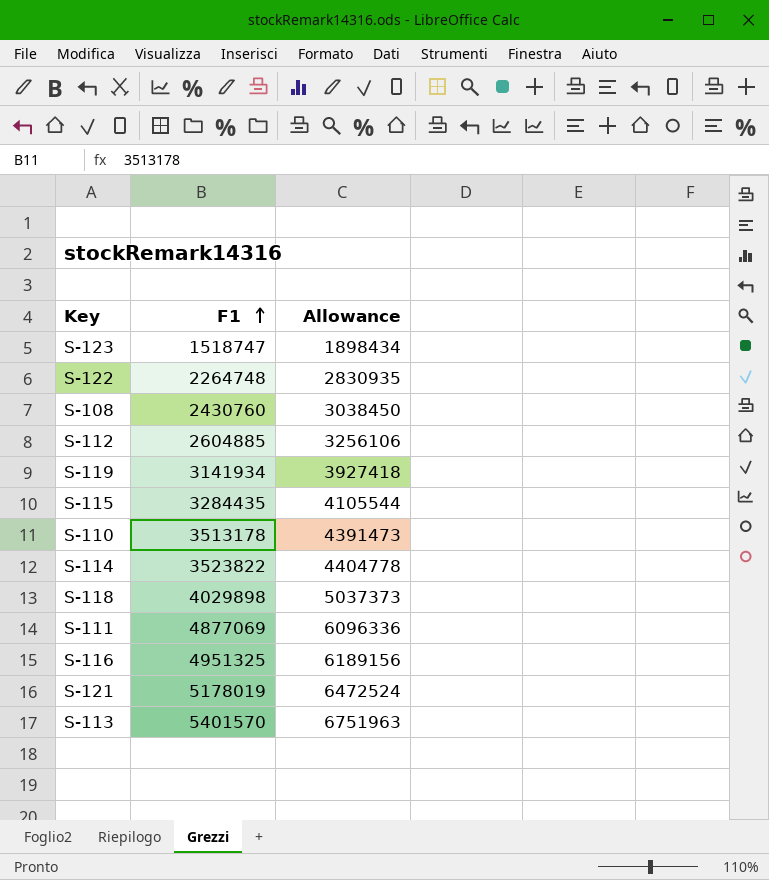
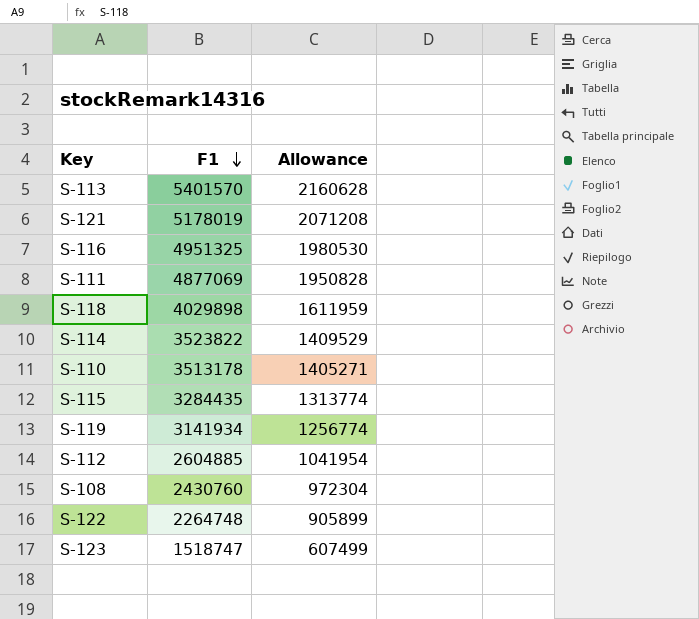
row order: F1 ascending -> F1 descending
column Allowance | formula: [F1] * 1.25 -> [F1] * 0.4

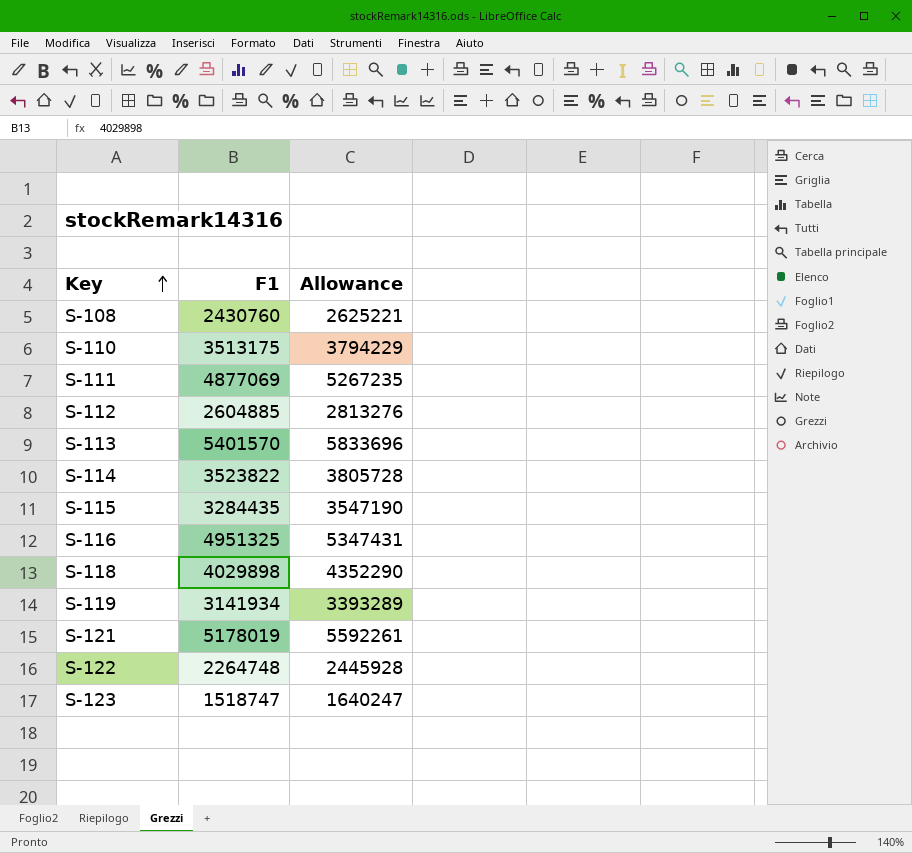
row order: F1 descending -> Key ascending
column Allowance | formula: [F1] * 0.4 -> [F1] * 1.08
S-110 | F1: 3513178 -> 3513175

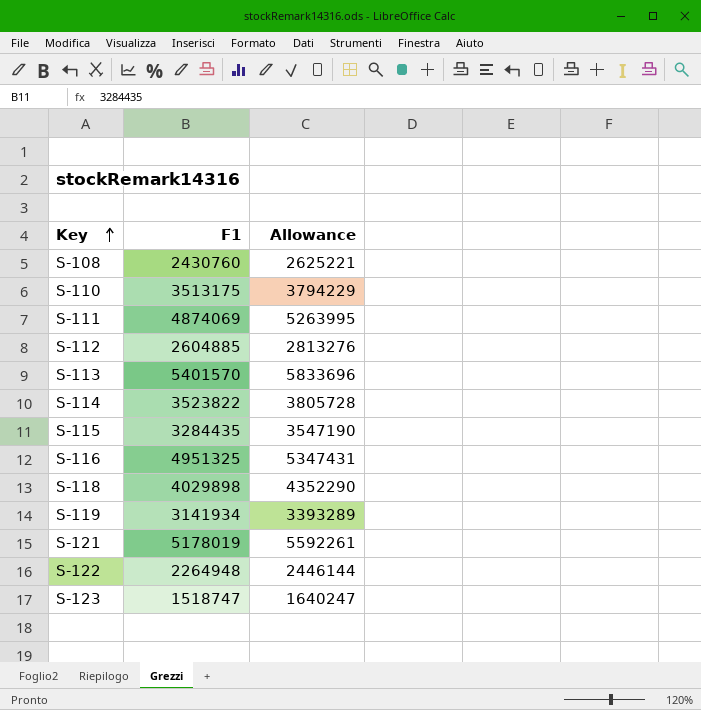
S-111 | F1: 4877069 -> 4874069
S-111 | Allowance: 5267235 -> 5263995
S-122 | F1: 2264748 -> 2264948
S-122 | Allowance: 2445928 -> 2446144

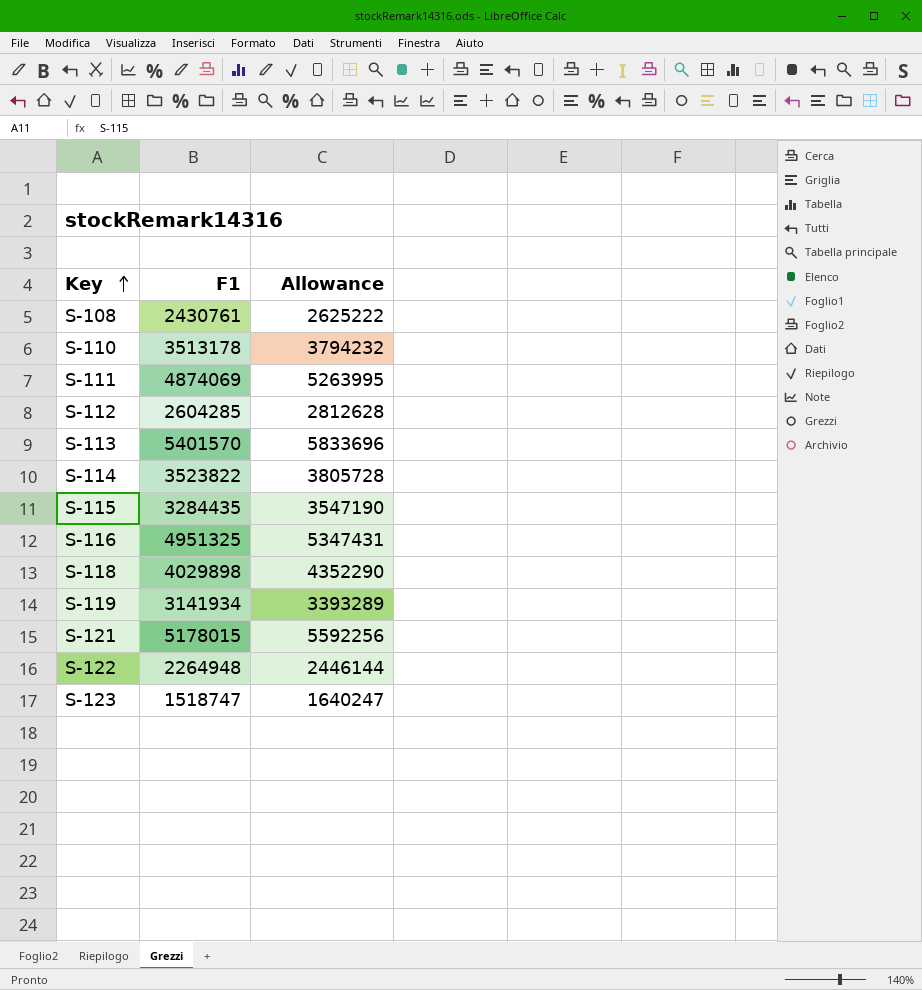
S-108 | F1: 2430760 -> 2430761
S-108 | Allowance: 2625221 -> 2625222
S-110 | F1: 3513175 -> 3513178
S-110 | Allowance: 3794229 -> 3794232
S-112 | F1: 2604885 -> 2604285
S-112 | Allowance: 2813276 -> 2812628
S-121 | F1: 5178019 -> 5178015
S-121 | Allowance: 5592261 -> 5592256

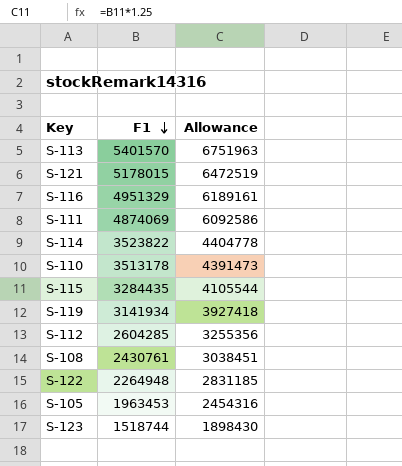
row order: Key ascending -> F1 descending
column Allowance | formula: [F1] * 1.08 -> [F1] * 1.25
row S-118: 4029898 | 4352290 -> none
S-116 | F1: 4951325 -> 4951329
row S-105: none -> 1963453 | 2454316
S-123 | F1: 1518747 -> 1518744

